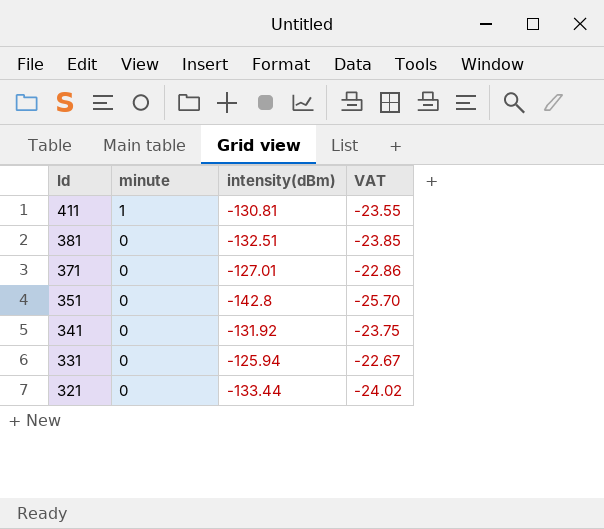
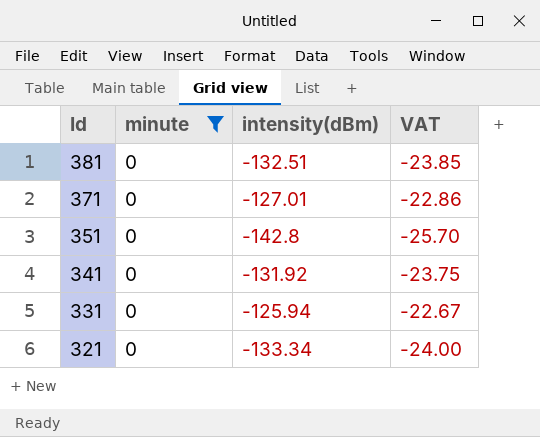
filter: none -> minute = 0
321 | intensity(dBm): -133.44 -> -133.34
321 | VAT: -24.02 -> -24.00

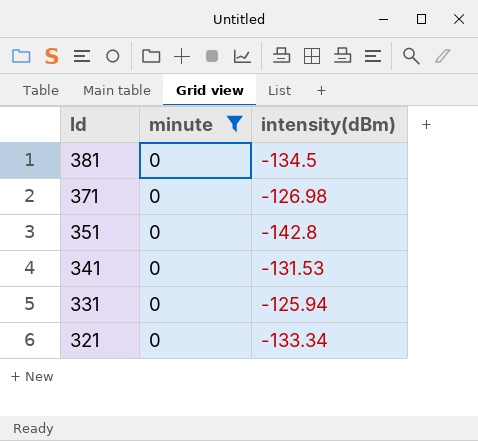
column VAT | formula: [intensity(dBm)] * 0.18 -> none
381 | intensity(dBm): -132.51 -> -134.5
371 | intensity(dBm): -127.01 -> -126.98
341 | intensity(dBm): -131.92 -> -131.53

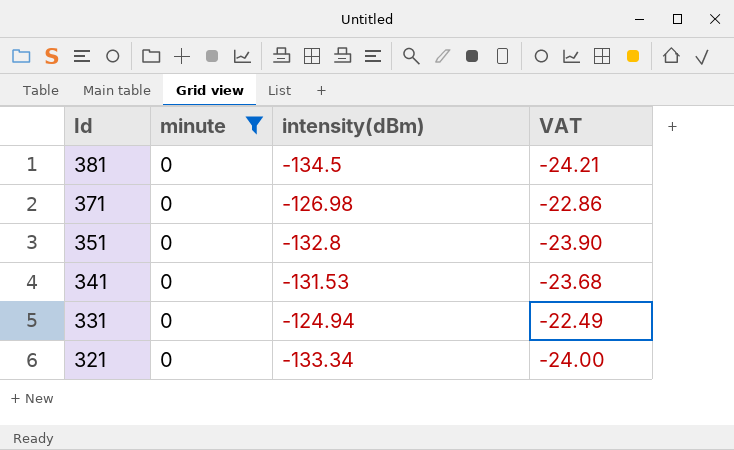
column VAT | formula: none -> [intensity(dBm)] * 0.18
351 | intensity(dBm): -142.8 -> -132.8
331 | intensity(dBm): -125.94 -> -124.94

